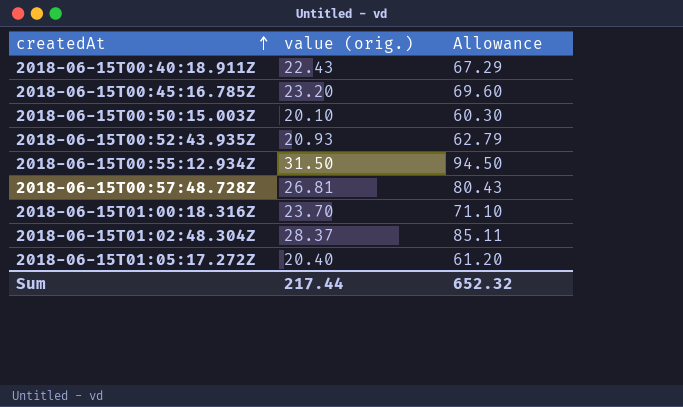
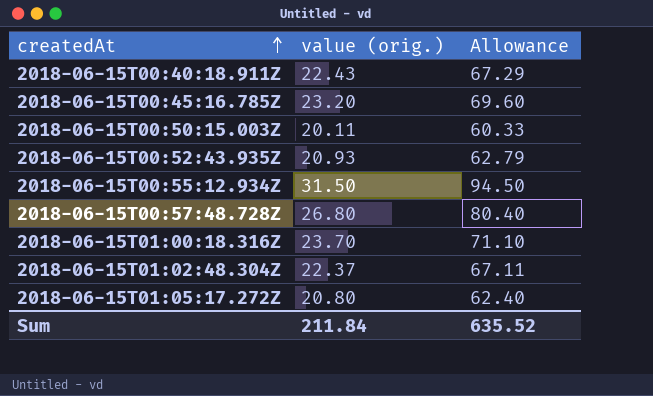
2018-06-15T00:50:15.003Z | value (orig.): 20.10 -> 20.11
2018-06-15T00:50:15.003Z | Allowance: 60.30 -> 60.33
2018-06-15T00:57:48.728Z | value (orig.): 26.81 -> 26.80
2018-06-15T00:57:48.728Z | Allowance: 80.43 -> 80.40
2018-06-15T01:02:48.304Z | value (orig.): 28.37 -> 22.37
2018-06-15T01:02:48.304Z | Allowance: 85.11 -> 67.11
2018-06-15T01:05:17.272Z | value (orig.): 20.40 -> 20.80
2018-06-15T01:05:17.272Z | Allowance: 61.20 -> 62.40
Sum | value (orig.): 217.44 -> 211.84
Sum | Allowance: 652.32 -> 635.52

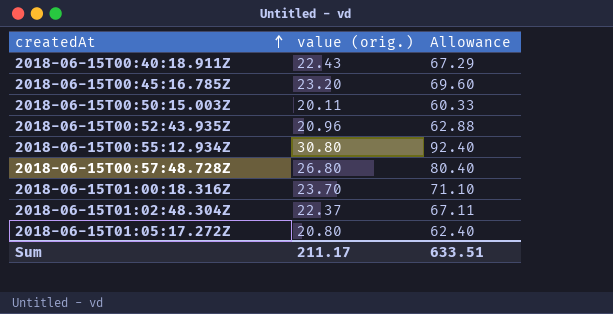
2018-06-15T00:52:43.935Z | value (orig.): 20.93 -> 20.96
2018-06-15T00:52:43.935Z | Allowance: 62.79 -> 62.88
2018-06-15T00:55:12.934Z | value (orig.): 31.50 -> 30.80
2018-06-15T00:55:12.934Z | Allowance: 94.50 -> 92.40
Sum | value (orig.): 211.84 -> 211.17
Sum | Allowance: 635.52 -> 633.51

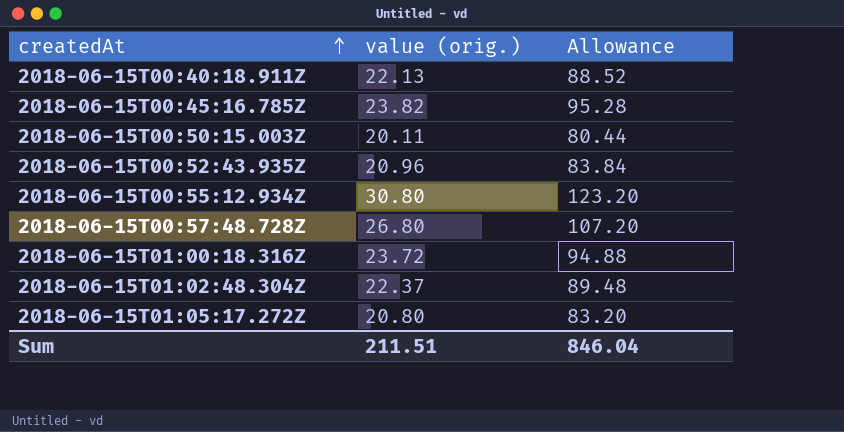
column Allowance | formula: [value (orig.)] * 3 -> [value (orig.)] * 4
2018-06-15T00:40:18.911Z | value (orig.): 22.43 -> 22.13
2018-06-15T00:45:16.785Z | value (orig.): 23.20 -> 23.82
2018-06-15T01:00:18.316Z | value (orig.): 23.70 -> 23.72
Sum | value (orig.): 211.17 -> 211.51
Sum | Allowance: 633.51 -> 846.04

